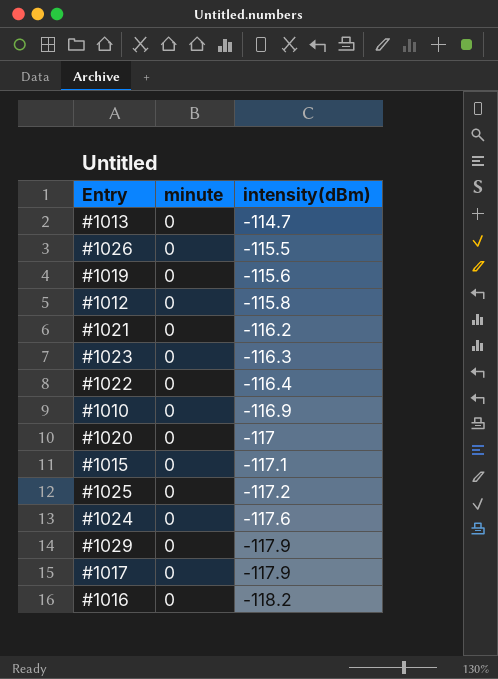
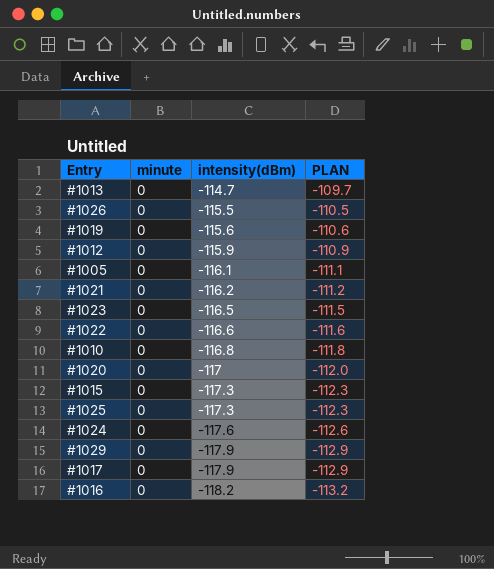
column PLAN | formula: none -> [intensity(dBm)] + 5
#1012 | intensity(dBm): -115.8 -> -115.9
row #1005: none -> 0 | -116.1 | -111.1
#1023 | intensity(dBm): -116.3 -> -116.5
#1022 | intensity(dBm): -116.4 -> -116.6
#1010 | intensity(dBm): -116.9 -> -116.8
#1015 | intensity(dBm): -117.1 -> -117.3
#1025 | intensity(dBm): -117.2 -> -117.3

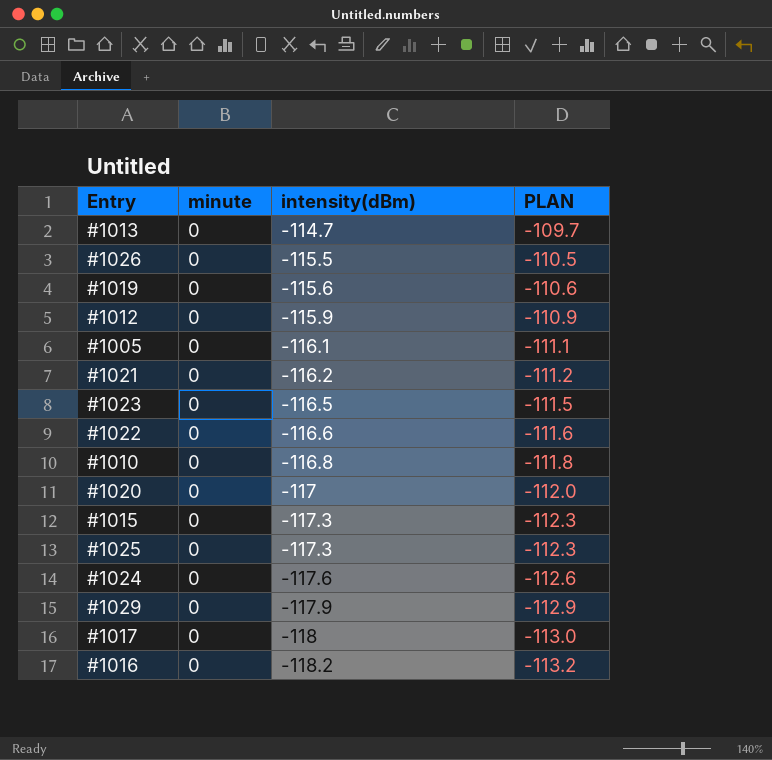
#1017 | intensity(dBm): -117.9 -> -118
#1017 | PLAN: -112.9 -> -113.0

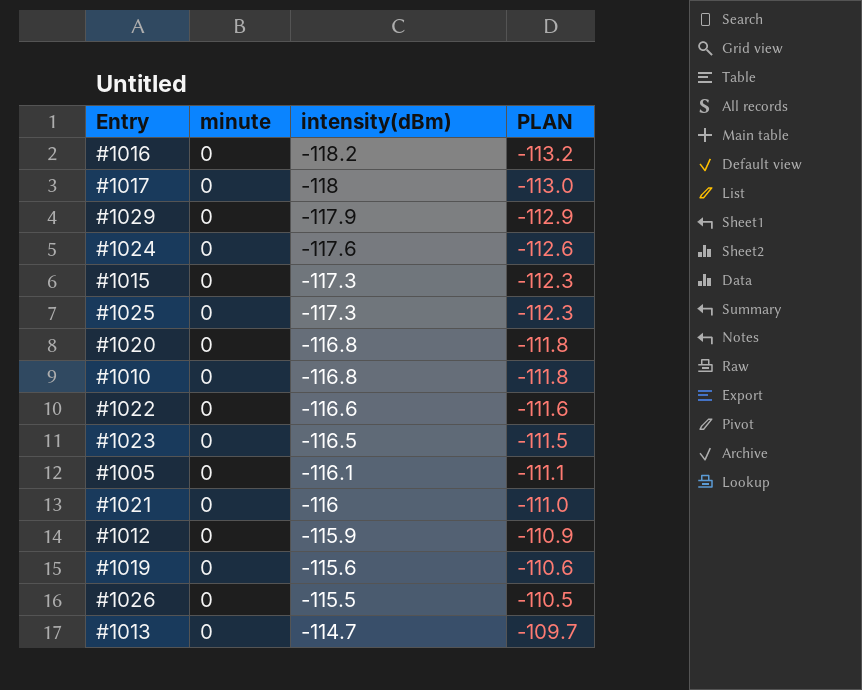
row order: intensity(dBm) descending -> intensity(dBm) ascending
#1020 | intensity(dBm): -117 -> -116.8
#1020 | PLAN: -112.0 -> -111.8
#1021 | intensity(dBm): -116.2 -> -116
#1021 | PLAN: -111.2 -> -111.0

